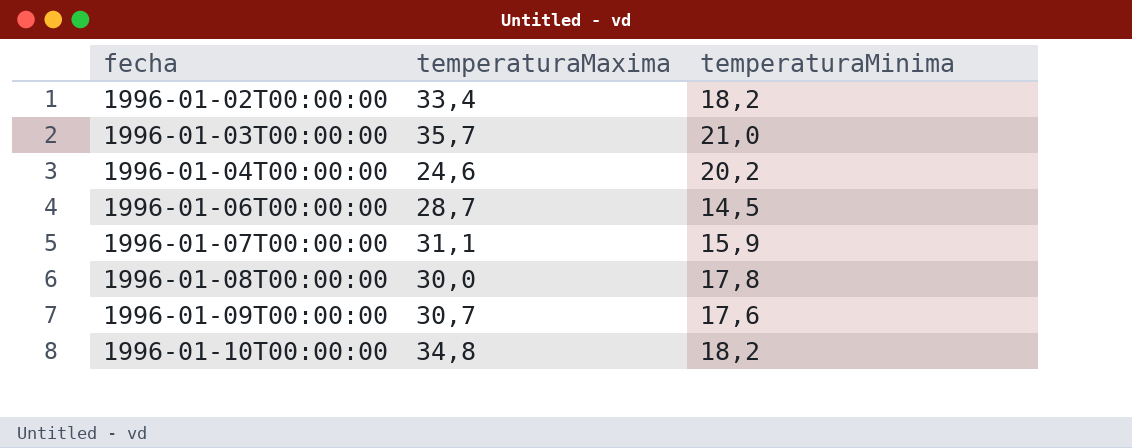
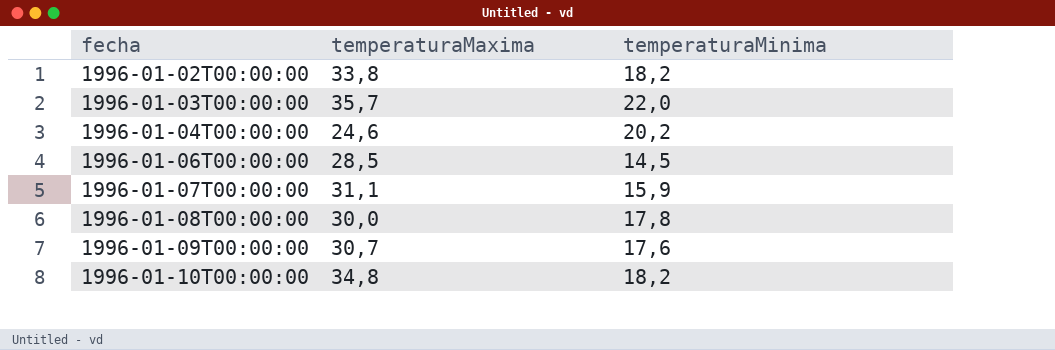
1996-01-02T00:00:00 | temperaturaMaxima: 33,4 -> 33,8
1996-01-03T00:00:00 | temperaturaMinima: 21,0 -> 22,0
1996-01-06T00:00:00 | temperaturaMaxima: 28,7 -> 28,5

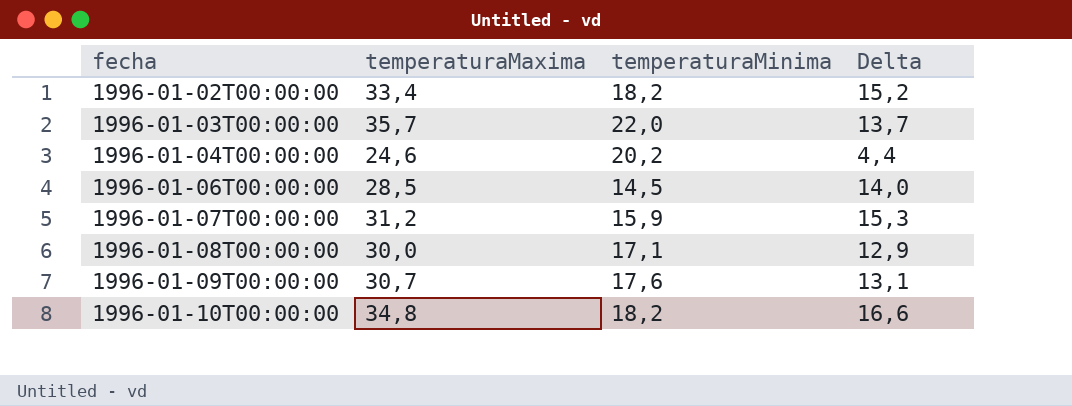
column Delta | formula: none -> [temperaturaMaxima] - [temperaturaMinima]
1996-01-02T00:00:00 | temperaturaMaxima: 33,8 -> 33,4
1996-01-07T00:00:00 | temperaturaMaxima: 31,1 -> 31,2
1996-01-08T00:00:00 | temperaturaMinima: 17,8 -> 17,1

